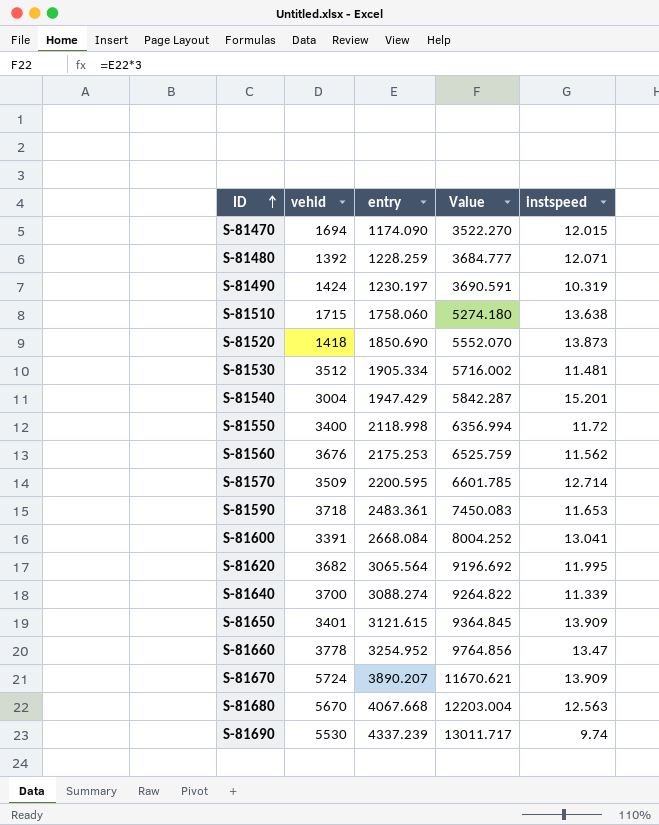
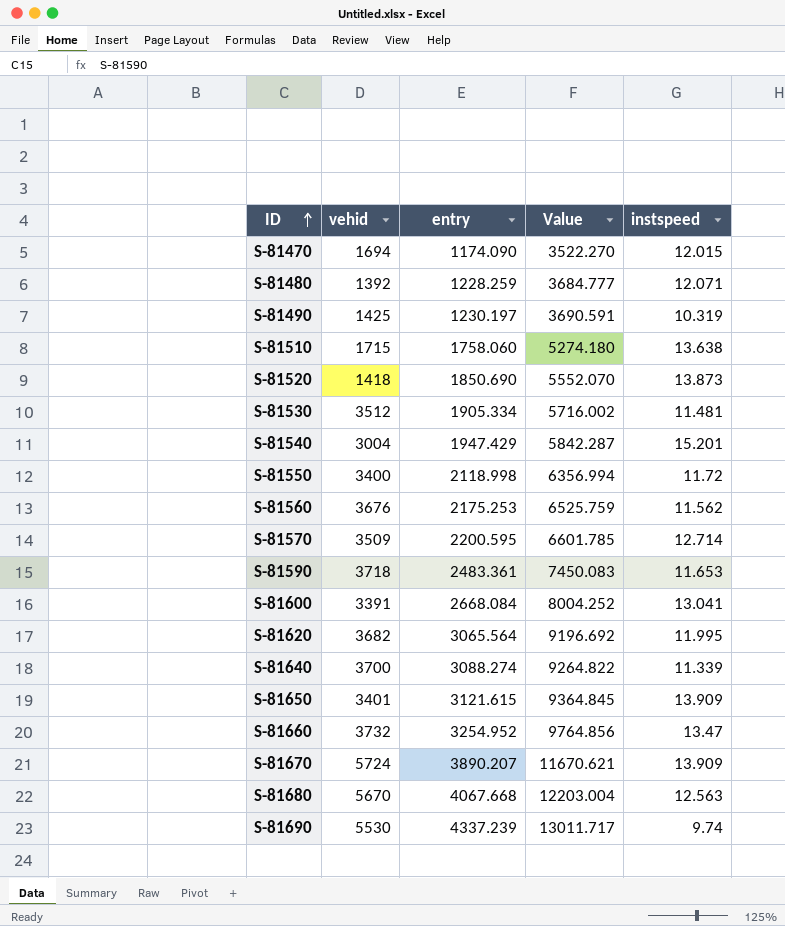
S-81490 | vehid: 1424 -> 1425
S-81660 | vehid: 3778 -> 3732

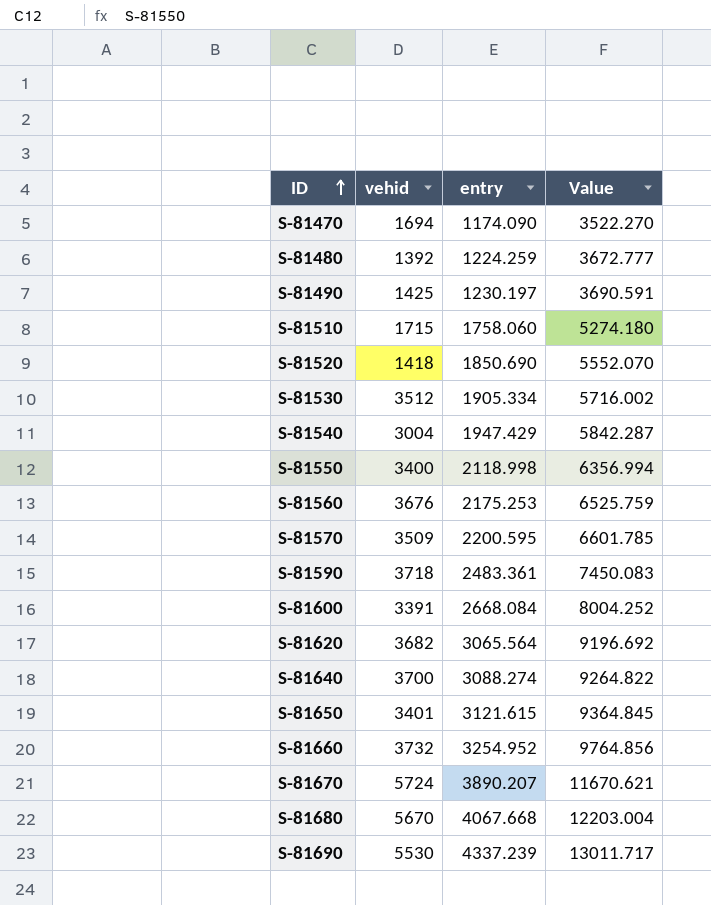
column instspeed | position: 5 -> none
S-81480 | entry: 1228.259 -> 1224.259
S-81480 | Value: 3684.777 -> 3672.777

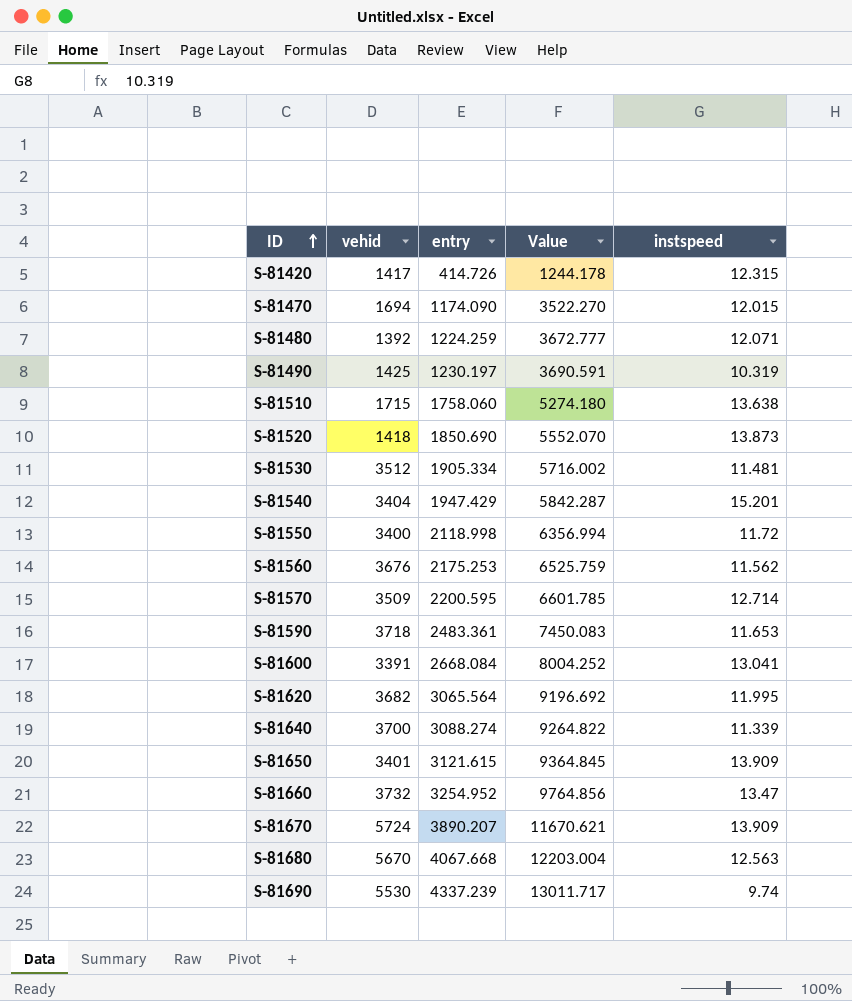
column instspeed | position: none -> 5
row S-81420: none -> 1417 | 414.726 | 1244.178 | 12.315
S-81540 | vehid: 3004 -> 3404

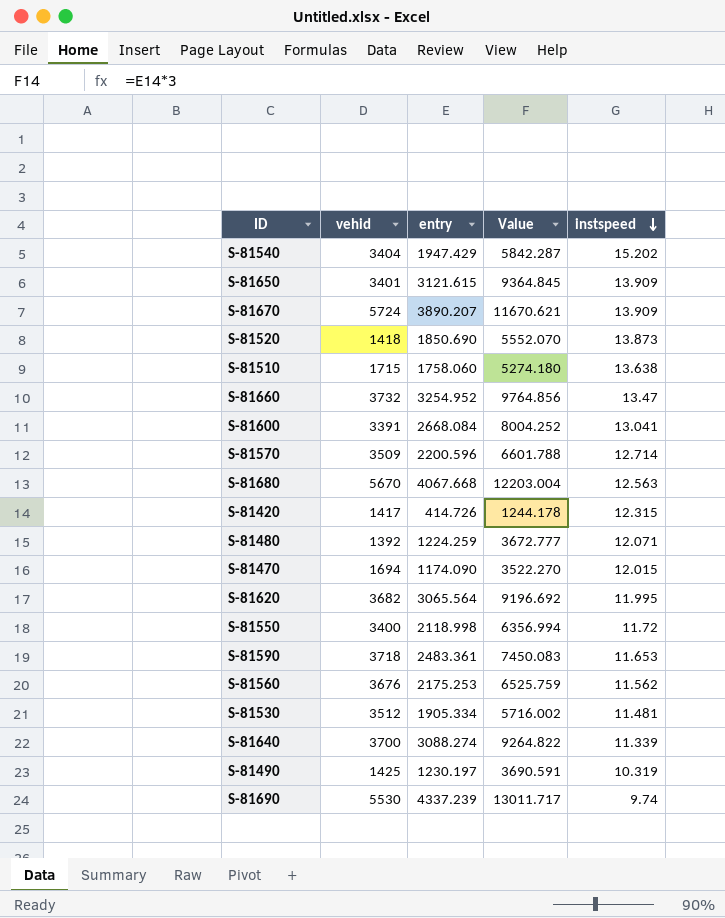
row order: ID ascending -> instspeed descending
S-81540 | instspeed: 15.201 -> 15.202
S-81570 | entry: 2200.595 -> 2200.596
S-81570 | Value: 6601.785 -> 6601.788

